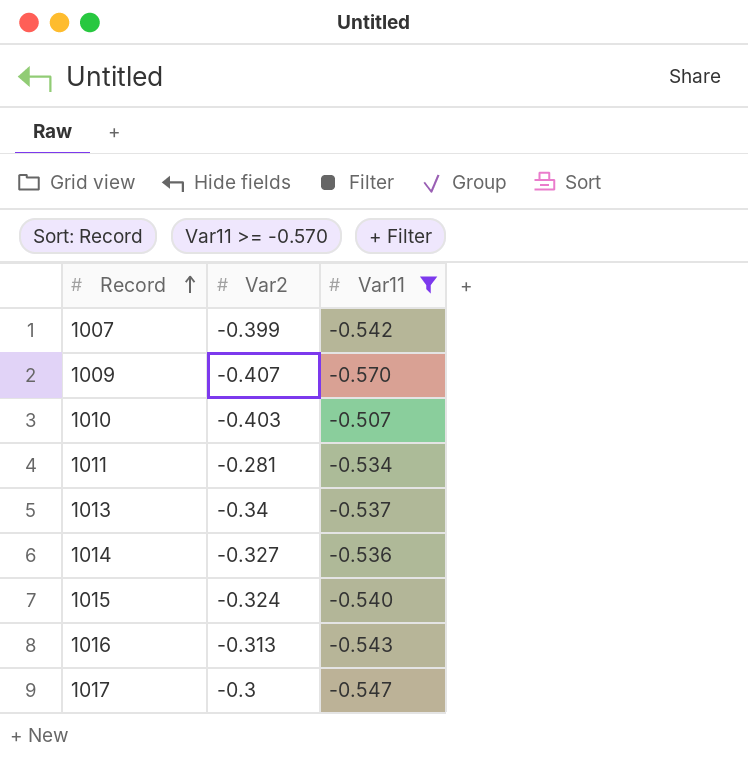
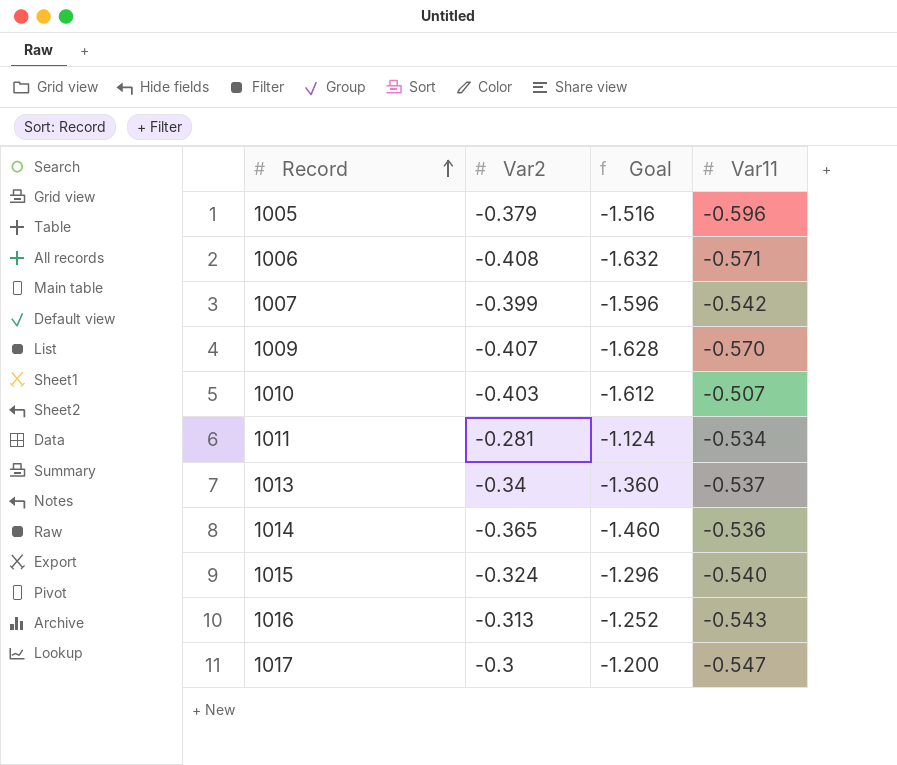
filter: Var11 >= -0.570 -> none
column Goal | formula: none -> [Var2] * 4
1014 | Var2: -0.327 -> -0.365

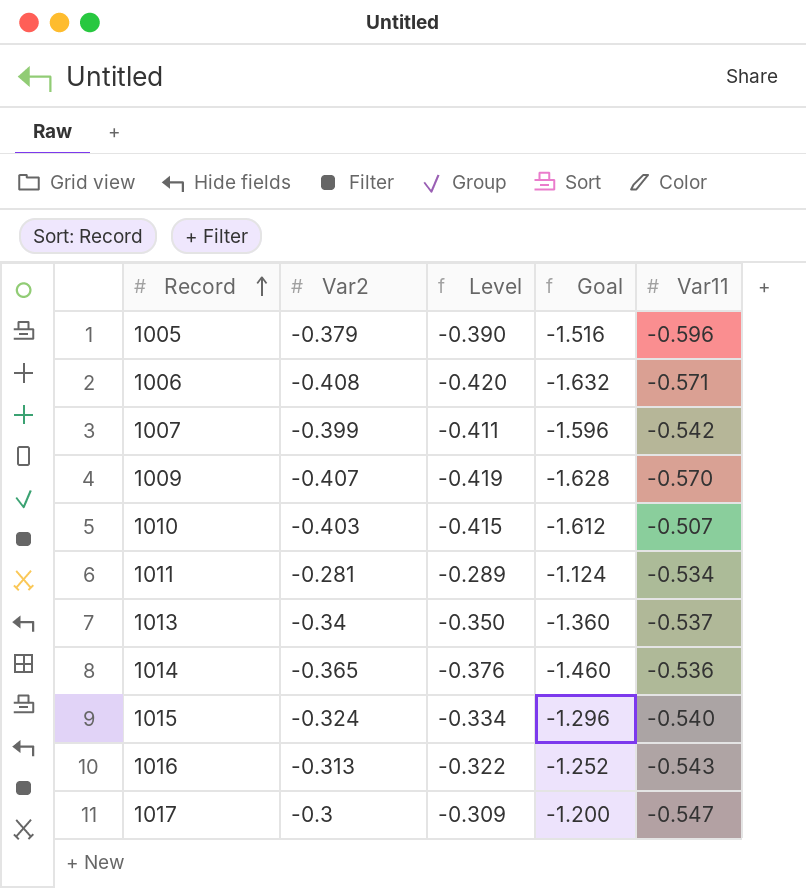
column Level | formula: none -> [Var2] * 1.03

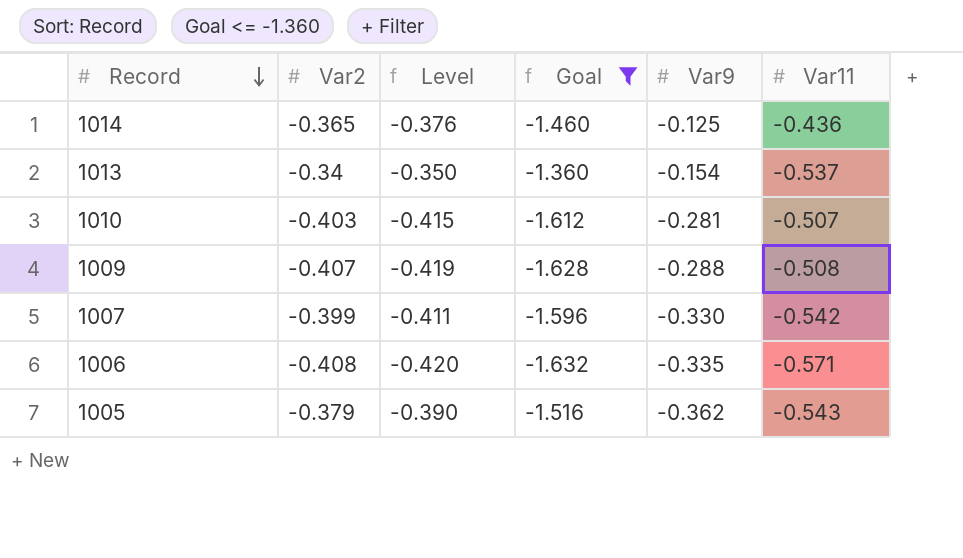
filter: none -> Goal <= -1.360
row order: Record ascending -> Record descending
column Var9 | position: none -> 5
1014 | Var11: -0.536 -> -0.436
1009 | Var11: -0.570 -> -0.508
1005 | Var11: -0.596 -> -0.543

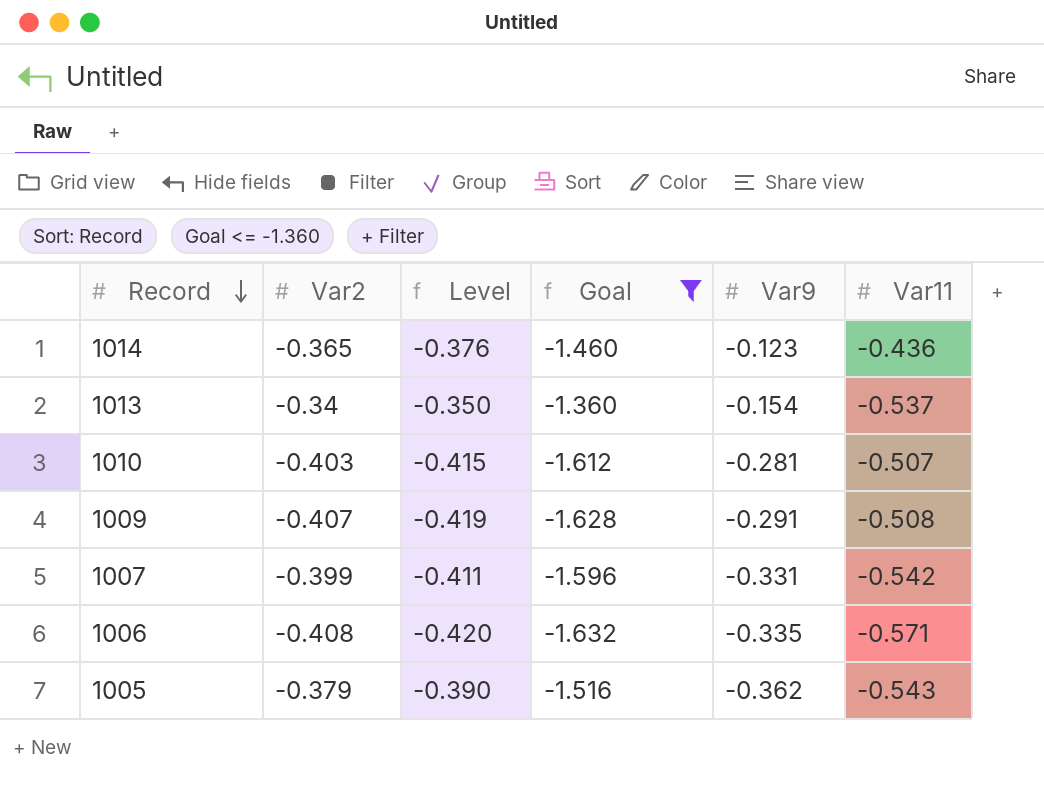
1014 | Var9: -0.125 -> -0.123
1009 | Var9: -0.288 -> -0.291
1007 | Var9: -0.330 -> -0.331

